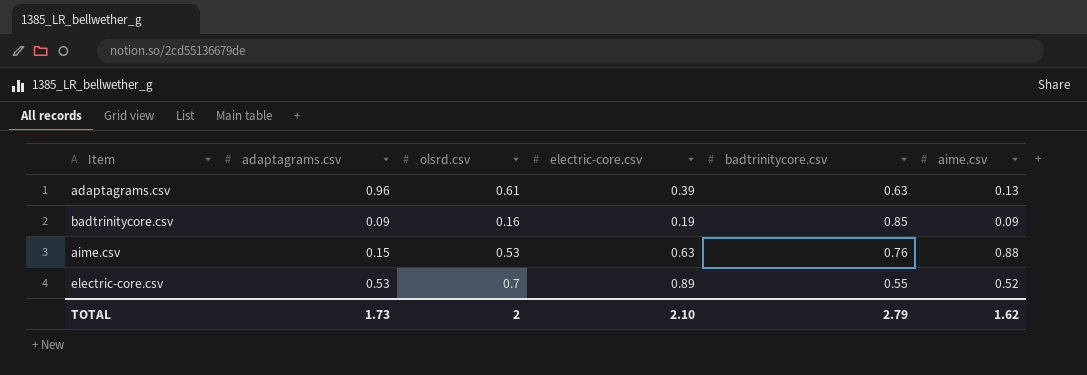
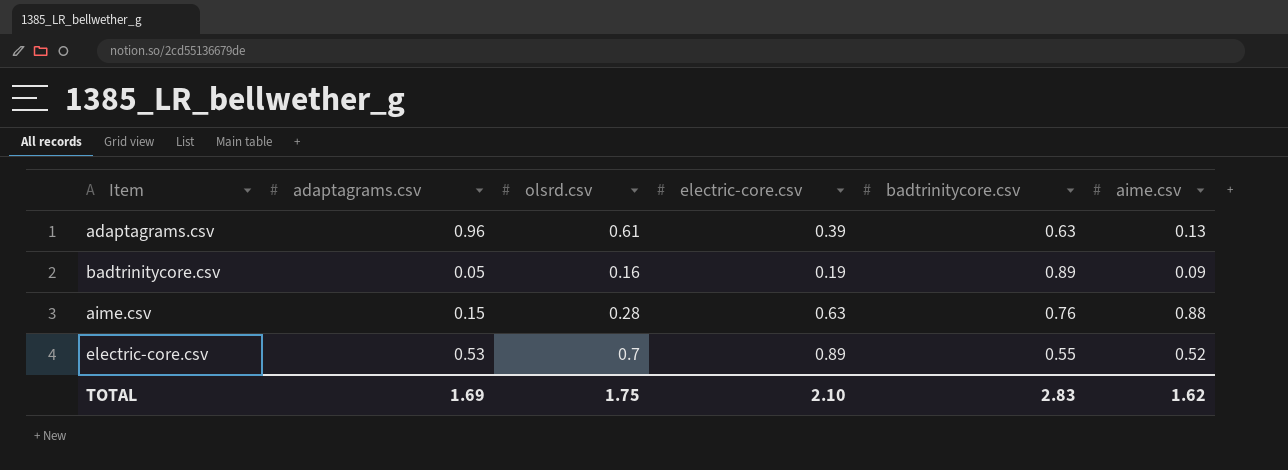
badtrinitycore.csv | adaptagrams.csv: 0.09 -> 0.05
badtrinitycore.csv | badtrinitycore.csv: 0.85 -> 0.89
aime.csv | olsrd.csv: 0.53 -> 0.28
TOTAL | adaptagrams.csv: 1.73 -> 1.69
TOTAL | olsrd.csv: 2 -> 1.75
TOTAL | badtrinitycore.csv: 2.79 -> 2.83

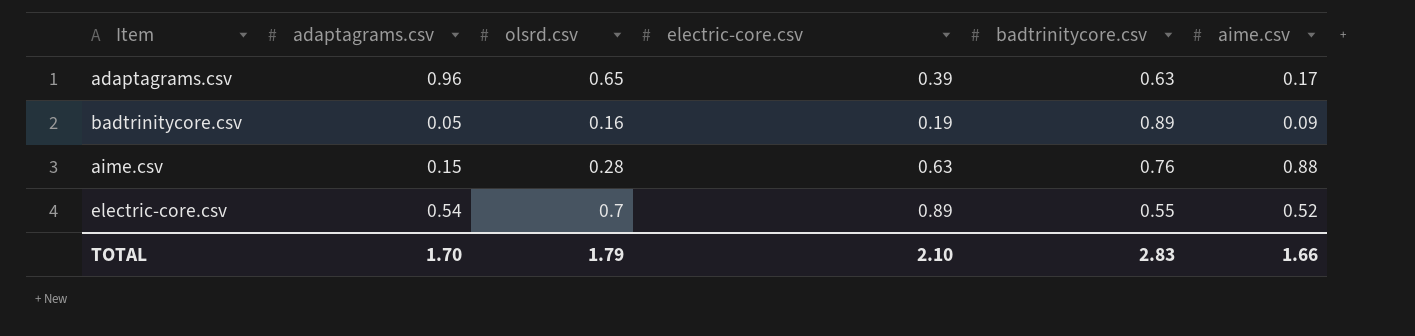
adaptagrams.csv | olsrd.csv: 0.61 -> 0.65
adaptagrams.csv | aime.csv: 0.13 -> 0.17
electric-core.csv | adaptagrams.csv: 0.53 -> 0.54
TOTAL | adaptagrams.csv: 1.69 -> 1.70
TOTAL | olsrd.csv: 1.75 -> 1.79
TOTAL | aime.csv: 1.62 -> 1.66

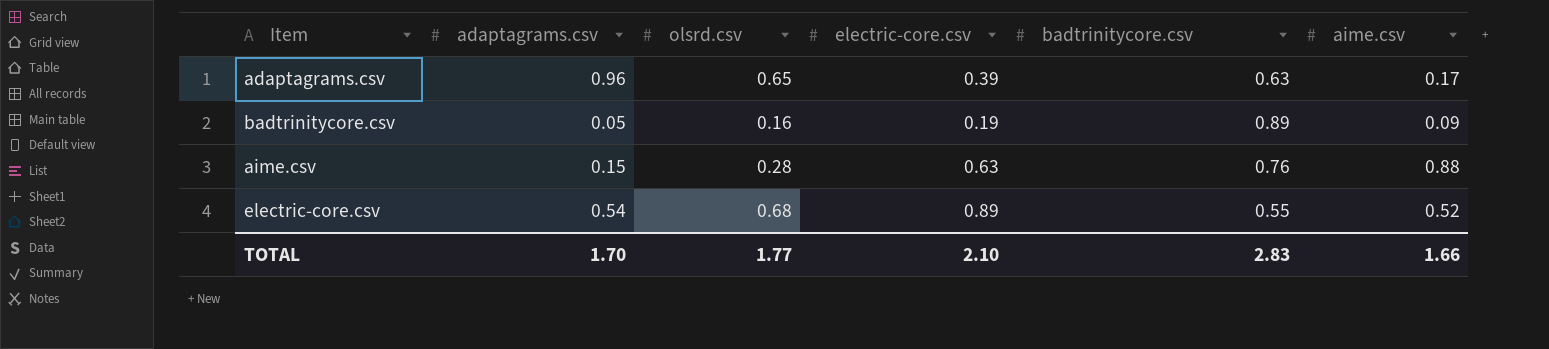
electric-core.csv | olsrd.csv: 0.7 -> 0.68
TOTAL | olsrd.csv: 1.79 -> 1.77

